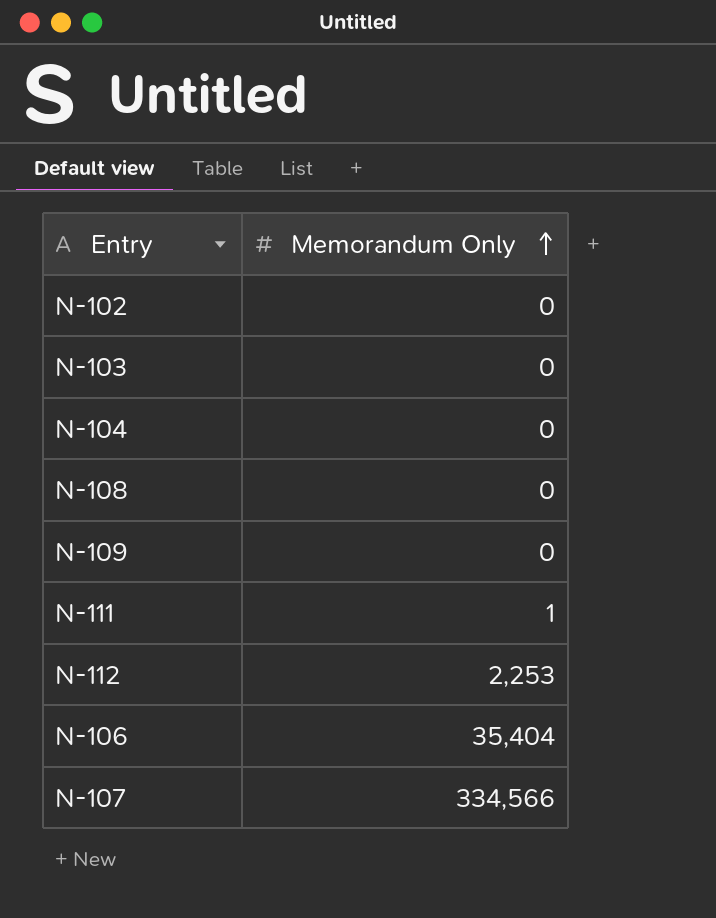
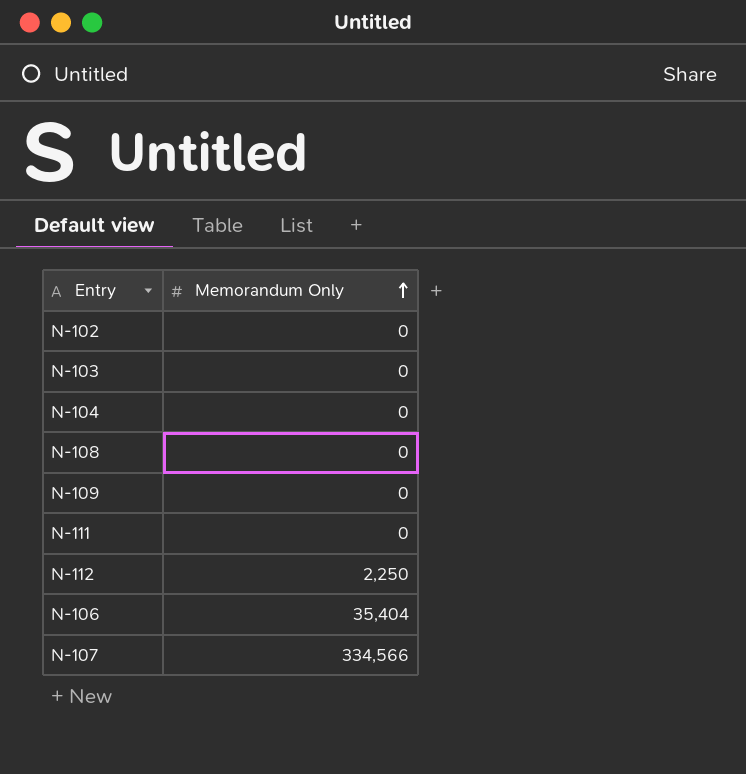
N-111 | Memorandum Only: 1 -> 0
N-112 | Memorandum Only: 2,253 -> 2,250

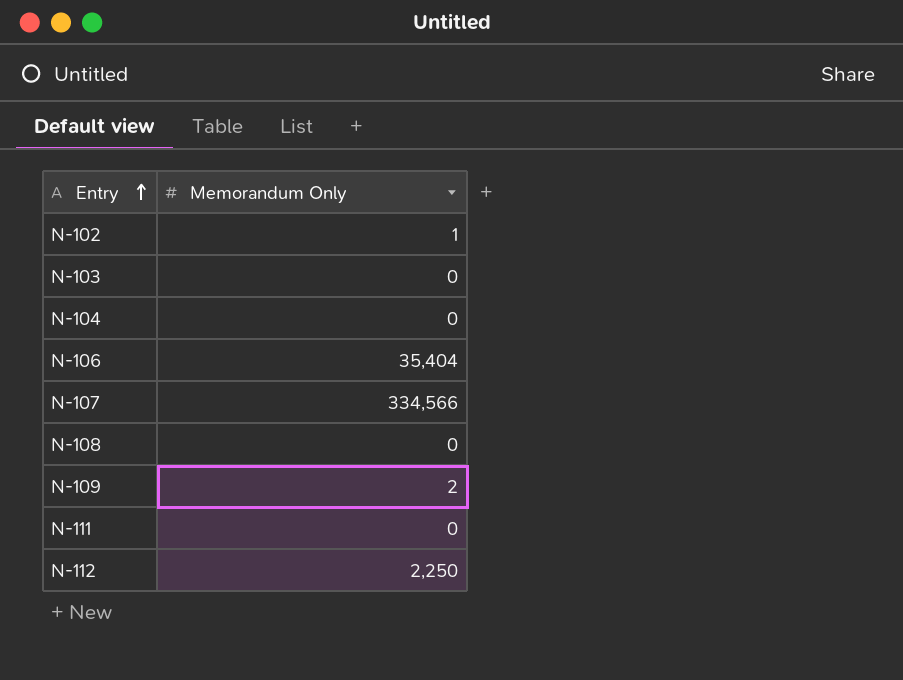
row order: Memorandum Only ascending -> Entry ascending
N-102 | Memorandum Only: 0 -> 1
N-109 | Memorandum Only: 0 -> 2

